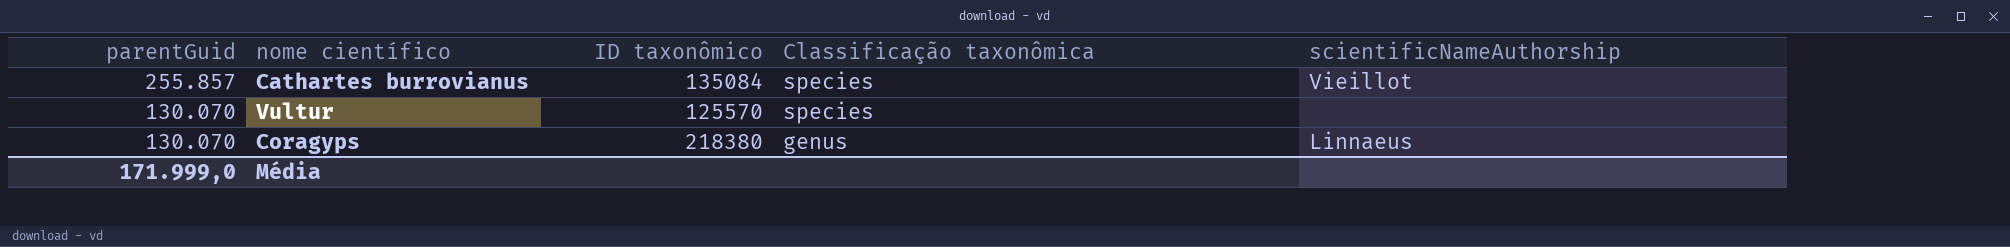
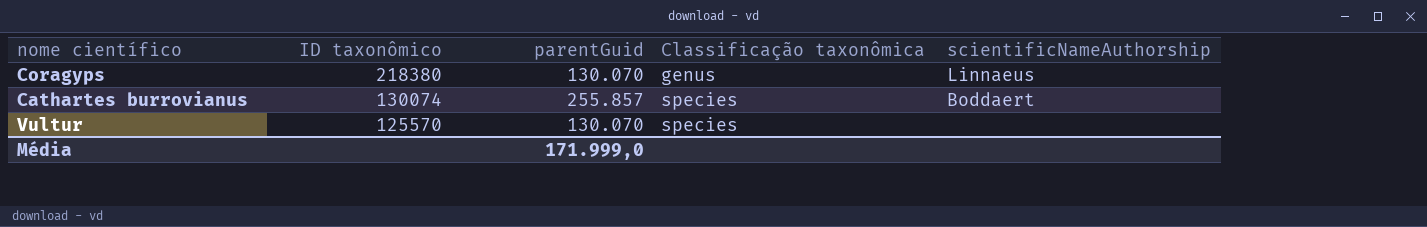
row order: parentGuid descending -> ID taxonômico descending
column parentGuid | position: 1 -> 3
Cathartes burrovianus | ID taxonômico: 135084 -> 130074
Cathartes burrovianus | scientificNameAuthorship: Vieillot -> Boddaert

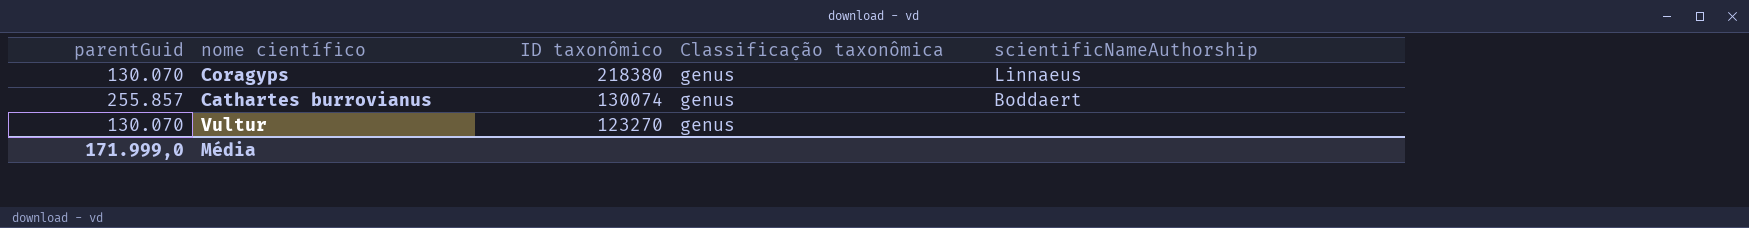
column parentGuid | position: 3 -> 1
Cathartes burrovianus | Classificação taxonômica: species -> genus
Vultur | ID taxonômico: 125570 -> 123270
Vultur | Classificação taxonômica: species -> genus

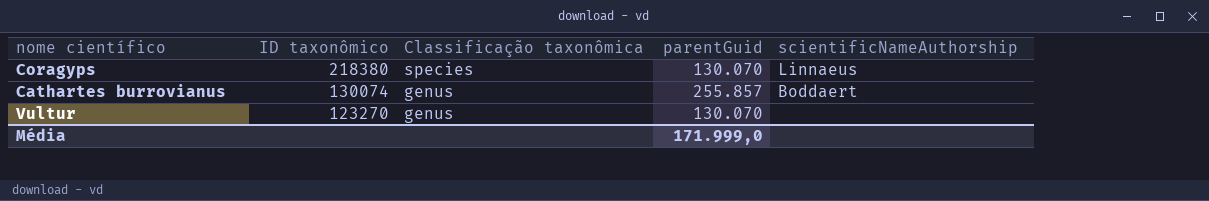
column parentGuid | position: 1 -> 4
Coragyps | Classificação taxonômica: genus -> species

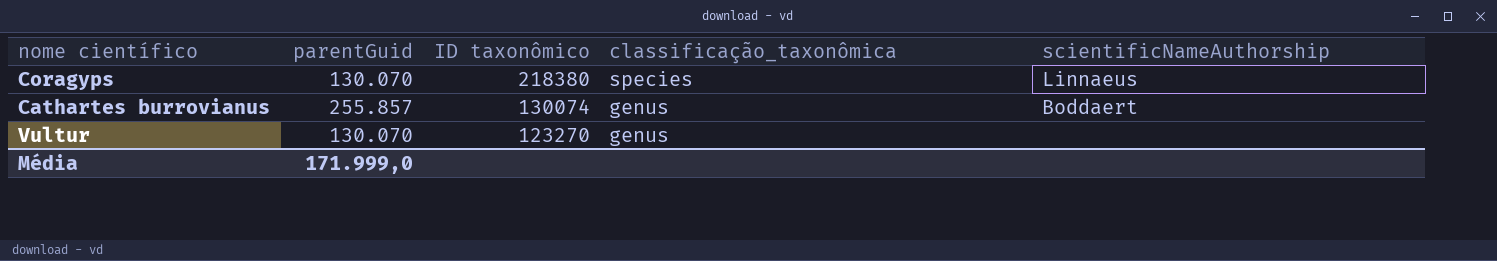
column parentGuid | position: 4 -> 2
column name: Classificação taxonômica -> classificação_taxonômica

